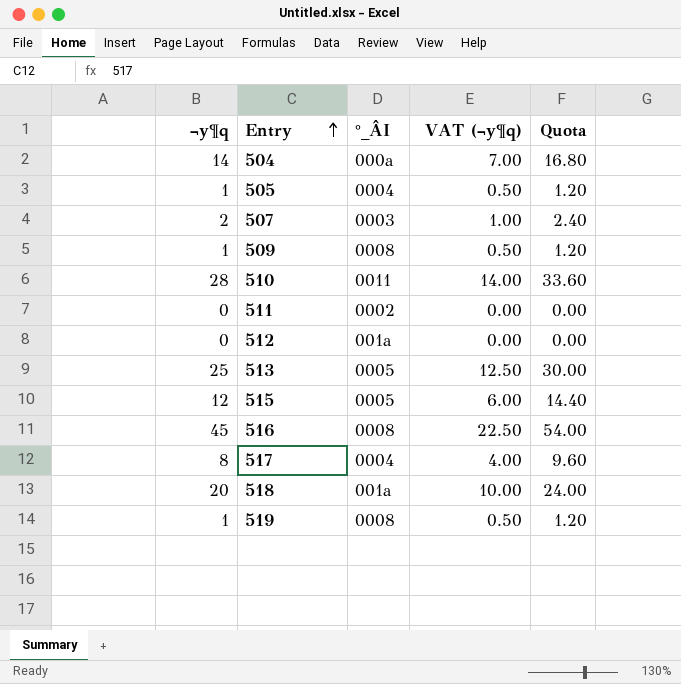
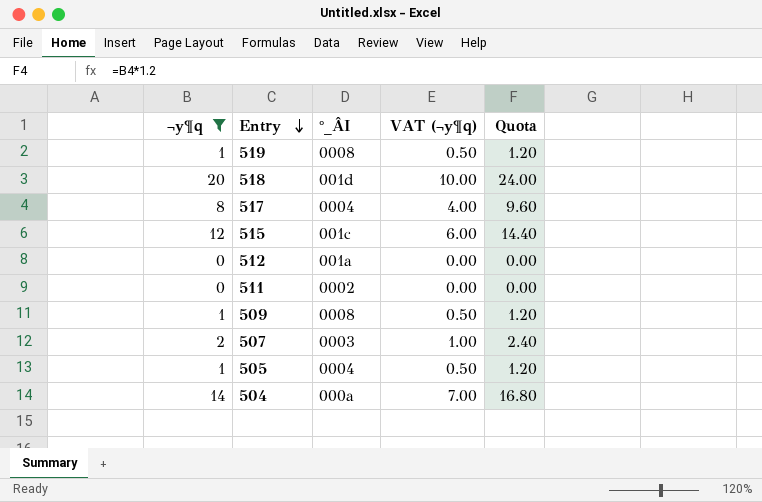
filter: none -> ¬y¶q <= 20
row order: Entry ascending -> Entry descending
518 | °_ÂI: 001a -> 001d
515 | °_ÂI: 0005 -> 001c

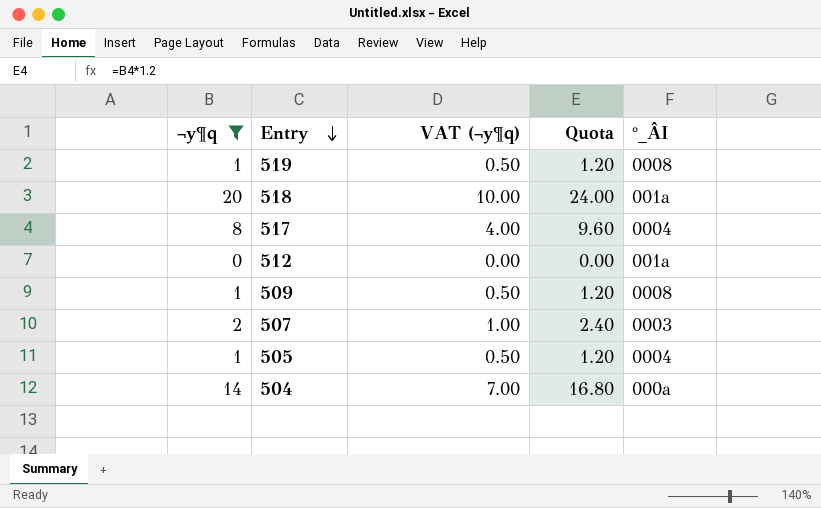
column °_ÂI | position: 3 -> 5
row 515: 12 | 001c | 6.00 | 14.40 -> none
row 511: 0 | 0002 | 0.00 | 0.00 -> none
518 | °_ÂI: 001d -> 001a

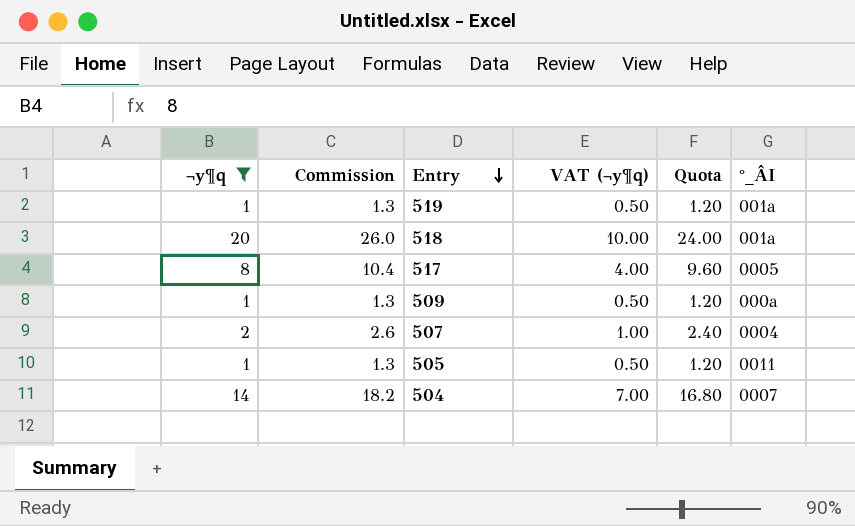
column Commission | formula: none -> [¬y¶q] * 1.3
row 512: 0 | 0.00 | 0.00 | 001a -> none
519 | °_ÂI: 0008 -> 001a
517 | °_ÂI: 0004 -> 0005
509 | °_ÂI: 0008 -> 000a
507 | °_ÂI: 0003 -> 0004
505 | °_ÂI: 0004 -> 0011
504 | °_ÂI: 000a -> 0007

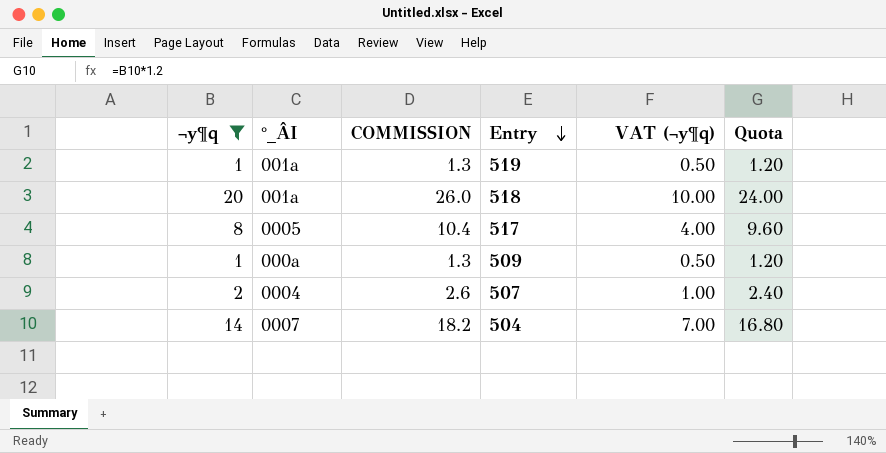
column °_ÂI | position: 6 -> 2
column name: Commission -> COMMISSION
row 505: 1 | 1.3 | 0.50 | 1.20 | 0011 -> none

